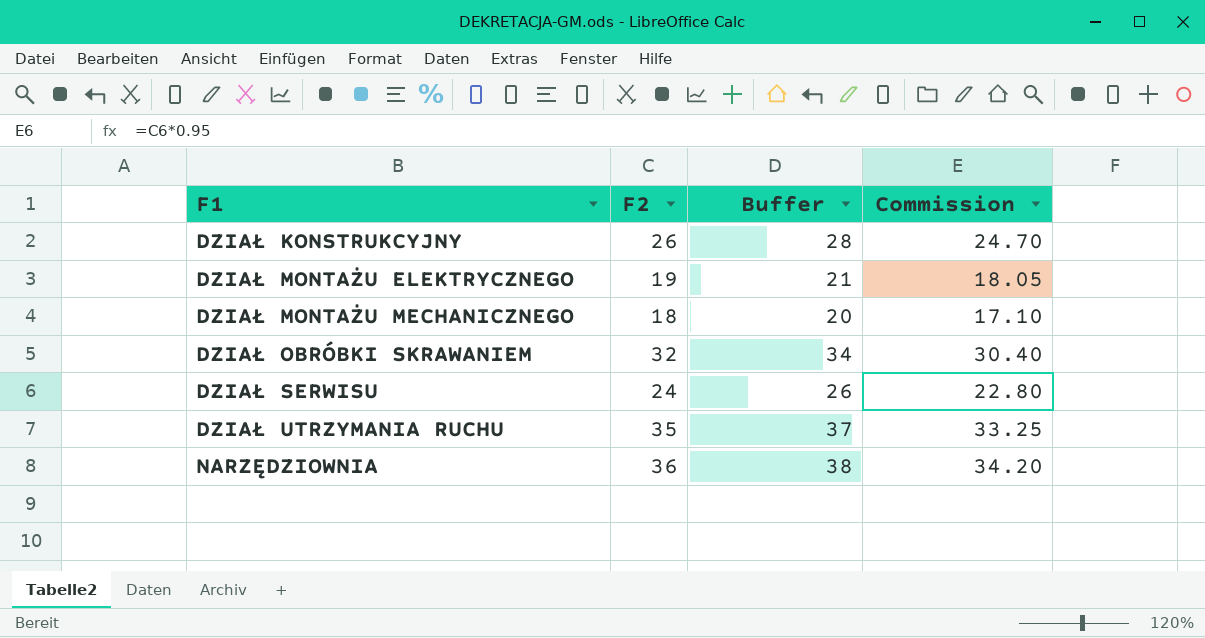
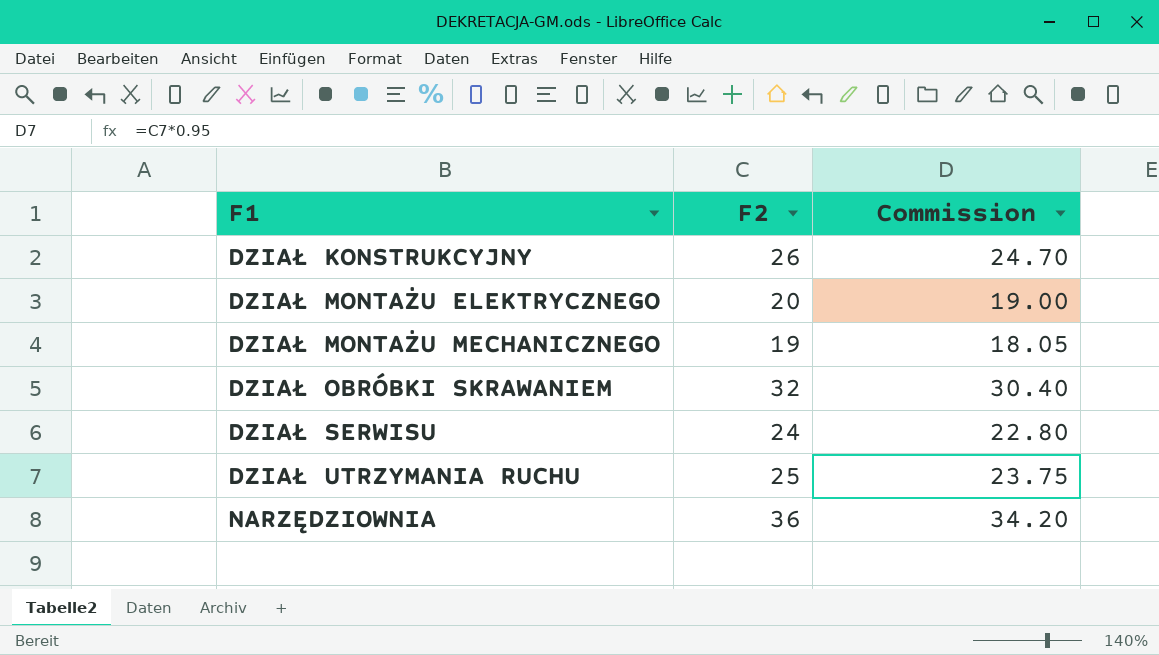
column Buffer | formula: [F2] + 2 -> none
DZIAŁ MONTAŻU ELEKTRYCZNEGO | F2: 19 -> 20
DZIAŁ MONTAŻU ELEKTRYCZNEGO | Commission: 18.05 -> 19.00
DZIAŁ MONTAŻU MECHANICZNEGO | F2: 18 -> 19
DZIAŁ MONTAŻU MECHANICZNEGO | Commission: 17.10 -> 18.05
DZIAŁ UTRZYMANIA RUCHU | F2: 35 -> 25
DZIAŁ UTRZYMANIA RUCHU | Commission: 33.25 -> 23.75

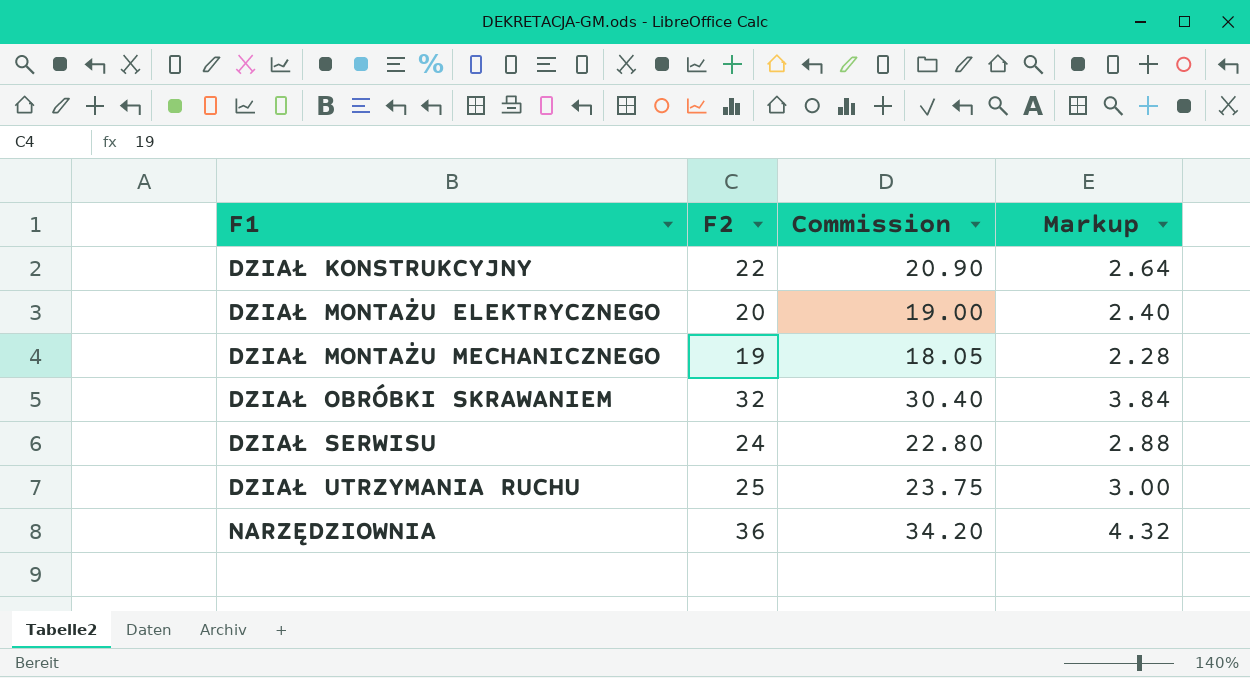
column Markup | formula: none -> [F2] * 0.12
DZIAŁ KONSTRUKCYJNY | F2: 26 -> 22
DZIAŁ KONSTRUKCYJNY | Commission: 24.70 -> 20.90

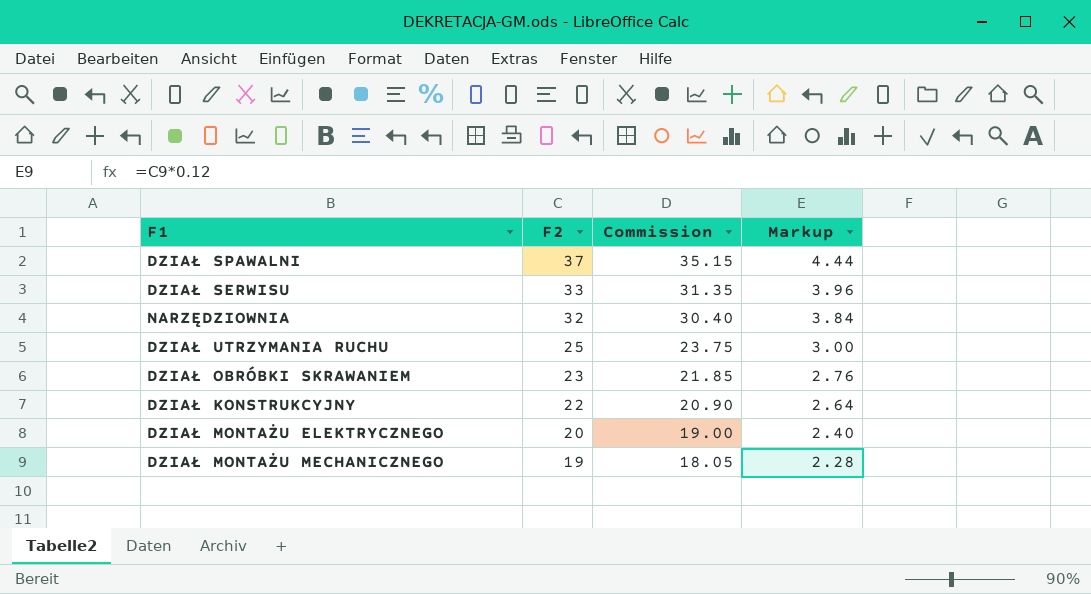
row order: F1 ascending -> F2 descending
row DZIAŁ SPAWALNI: none -> 37 | 35.15 | 4.44
DZIAŁ SERWISU | F2: 24 -> 33
DZIAŁ SERWISU | Commission: 22.80 -> 31.35
DZIAŁ SERWISU | Markup: 2.88 -> 3.96
NARZĘDZIOWNIA | F2: 36 -> 32
NARZĘDZIOWNIA | Commission: 34.20 -> 30.40
NARZĘDZIOWNIA | Markup: 4.32 -> 3.84
DZIAŁ OBRÓBKI SKRAWANIEM | F2: 32 -> 23
DZIAŁ OBRÓBKI SKRAWANIEM | Commission: 30.40 -> 21.85
DZIAŁ OBRÓBKI SKRAWANIEM | Markup: 3.84 -> 2.76

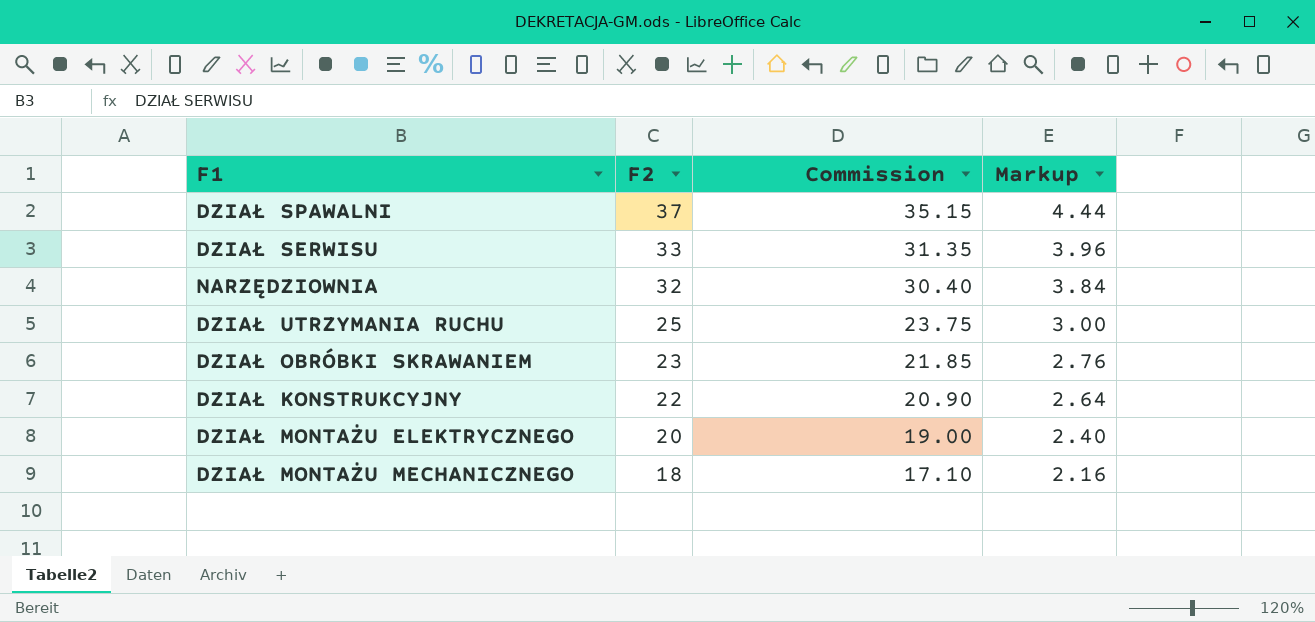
DZIAŁ MONTAŻU MECHANICZNEGO | F2: 19 -> 18
DZIAŁ MONTAŻU MECHANICZNEGO | Commission: 18.05 -> 17.10
DZIAŁ MONTAŻU MECHANICZNEGO | Markup: 2.28 -> 2.16

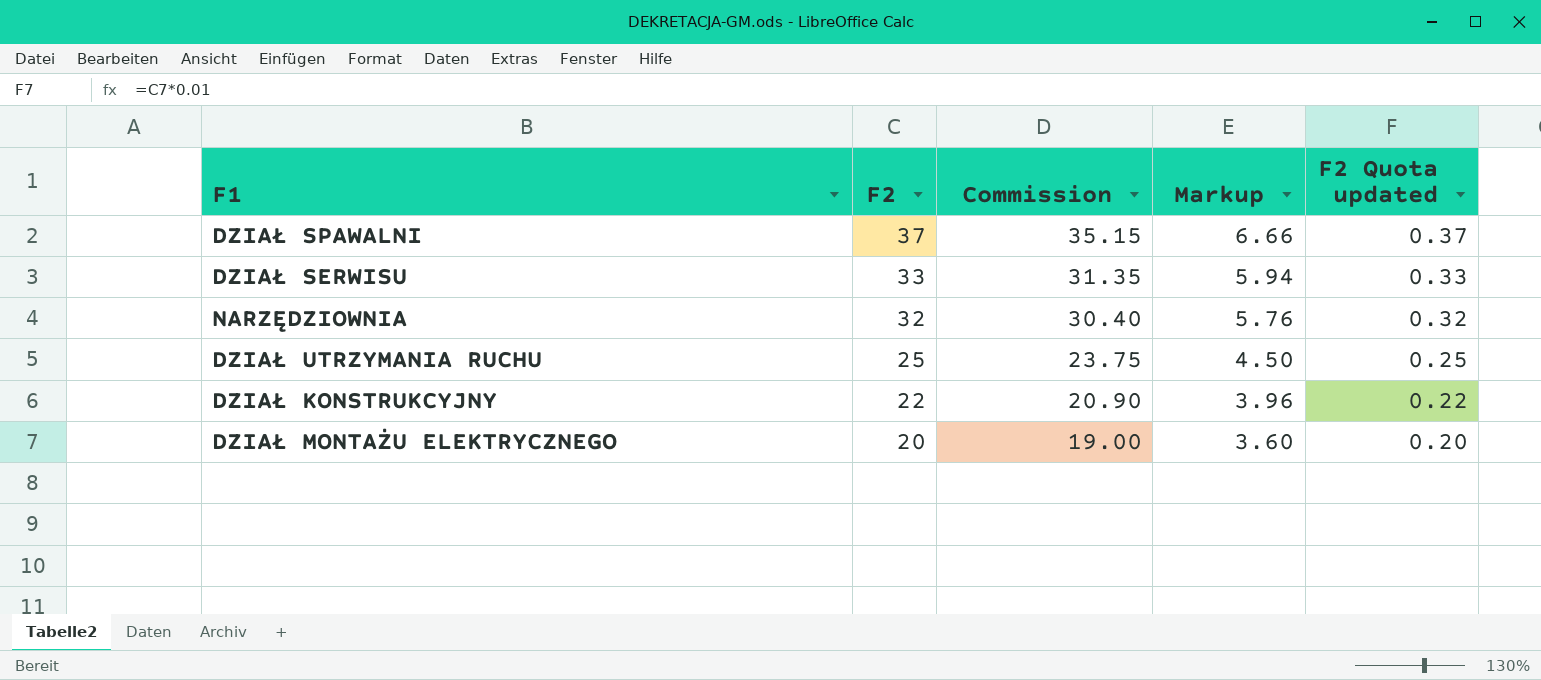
column Markup | formula: [F2] * 0.12 -> [F2] * 0.18
column F2 Quota updated | formula: none -> [F2] * 0.01
row DZIAŁ OBRÓBKI SKRAWANIEM: 23 | 21.85 | 2.76 -> none
row DZIAŁ MONTAŻU MECHANICZNEGO: 18 | 17.10 | 2.16 -> none

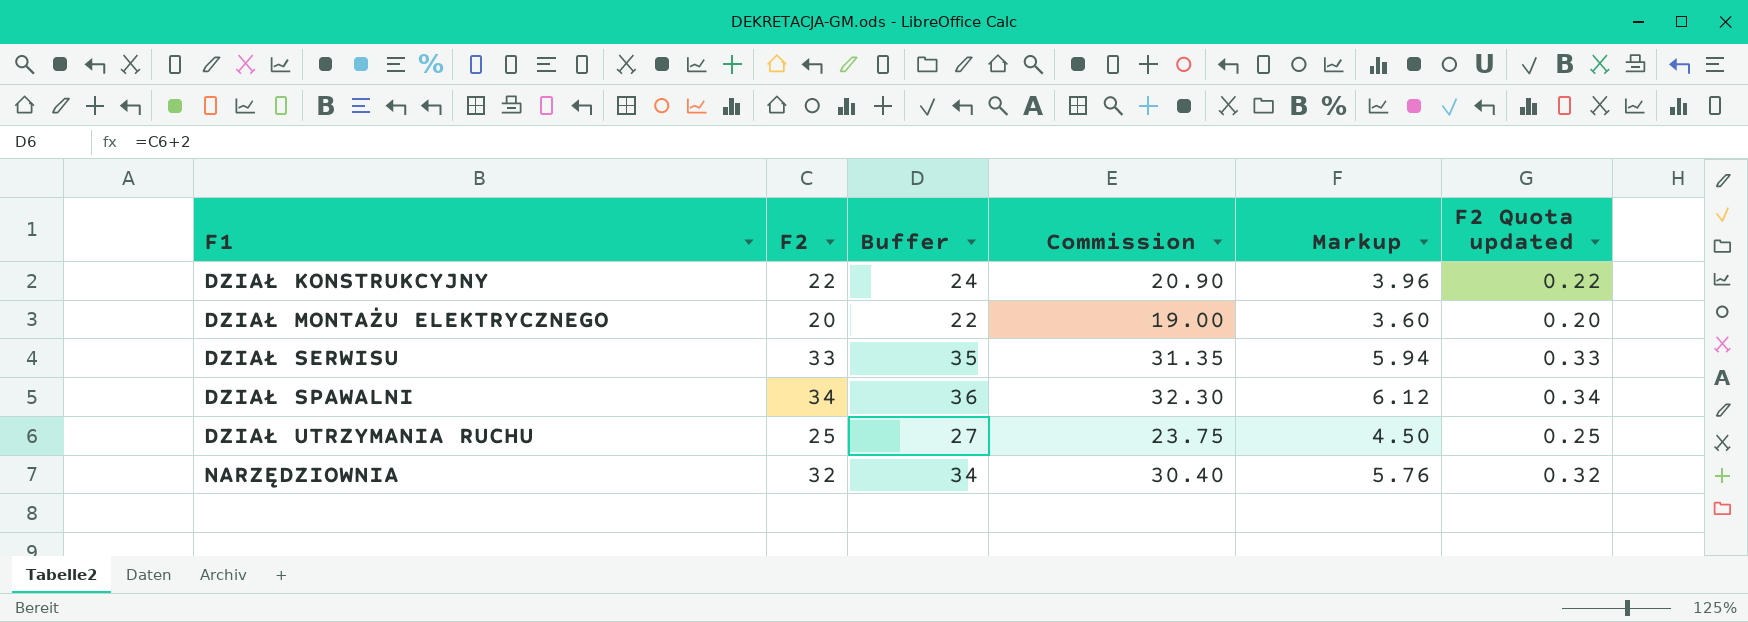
row order: F2 descending -> F1 ascending
column Buffer | formula: none -> [F2] + 2
DZIAŁ SPAWALNI | F2: 37 -> 34
DZIAŁ SPAWALNI | Commission: 35.15 -> 32.30
DZIAŁ SPAWALNI | Markup: 6.66 -> 6.12
DZIAŁ SPAWALNI | F2 Quota updated: 0.37 -> 0.34

